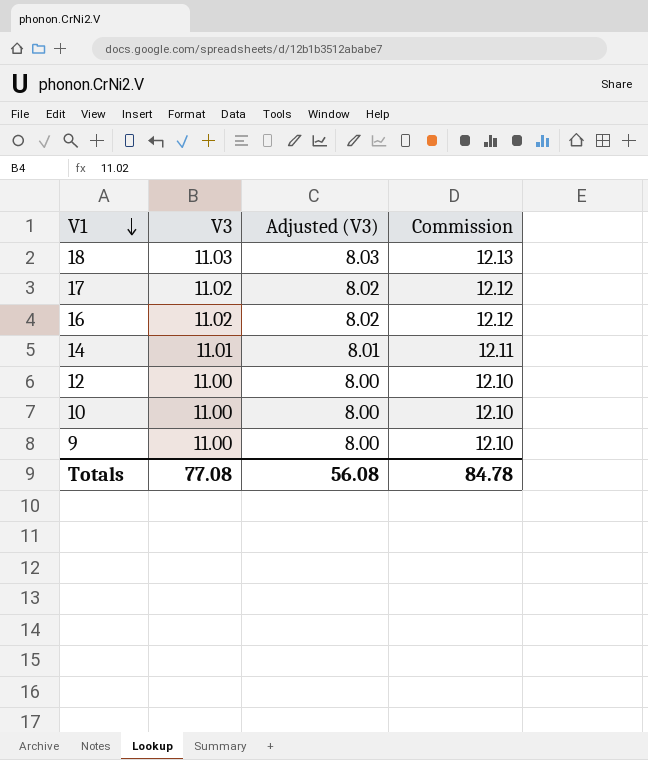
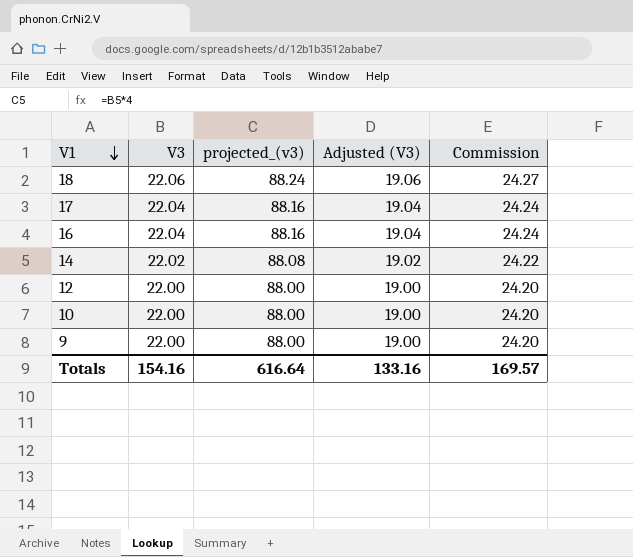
column projected_(v3) | formula: none -> [V3] * 4
18 | V3: 11.03 -> 22.06
18 | Adjusted (V3): 8.03 -> 19.06
18 | Commission: 12.13 -> 24.27
17 | V3: 11.02 -> 22.04
17 | Adjusted (V3): 8.02 -> 19.04
17 | Commission: 12.12 -> 24.24
16 | V3: 11.02 -> 22.04
16 | Adjusted (V3): 8.02 -> 19.04
16 | Commission: 12.12 -> 24.24
14 | V3: 11.01 -> 22.02
14 | Adjusted (V3): 8.01 -> 19.02
14 | Commission: 12.11 -> 24.22
12 | V3: 11.00 -> 22.00
12 | Adjusted (V3): 8.00 -> 19.00
12 | Commission: 12.10 -> 24.20
10 | V3: 11.00 -> 22.00
10 | Adjusted (V3): 8.00 -> 19.00
10 | Commission: 12.10 -> 24.20
9 | V3: 11.00 -> 22.00
9 | Adjusted (V3): 8.00 -> 19.00
9 | Commission: 12.10 -> 24.20
Totals | V3: 77.08 -> 154.16
Totals | Adjusted (V3): 56.08 -> 133.16
Totals | Commission: 84.78 -> 169.57

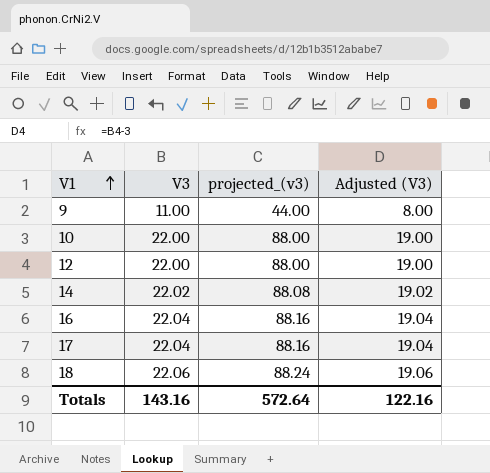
row order: V1 descending -> V1 ascending
column Commission | formula: [V3] * 1.1 -> none
9 | V3: 22.00 -> 11.00
9 | projected_(v3): 88.00 -> 44.00
9 | Adjusted (V3): 19.00 -> 8.00
Totals | V3: 154.16 -> 143.16
Totals | projected_(v3): 616.64 -> 572.64
Totals | Adjusted (V3): 133.16 -> 122.16

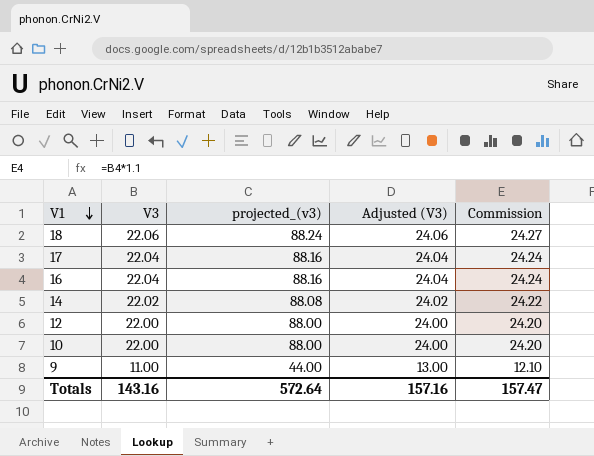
row order: V1 ascending -> V1 descending
column Adjusted (V3) | formula: [V3] - 3 -> [V3] + 2
column Commission | formula: none -> [V3] * 1.1
Totals | Adjusted (V3): 122.16 -> 157.16

